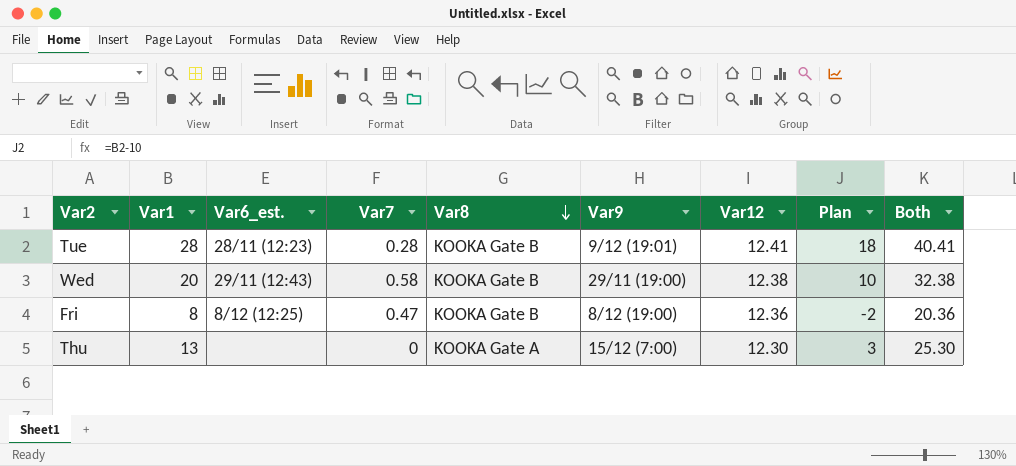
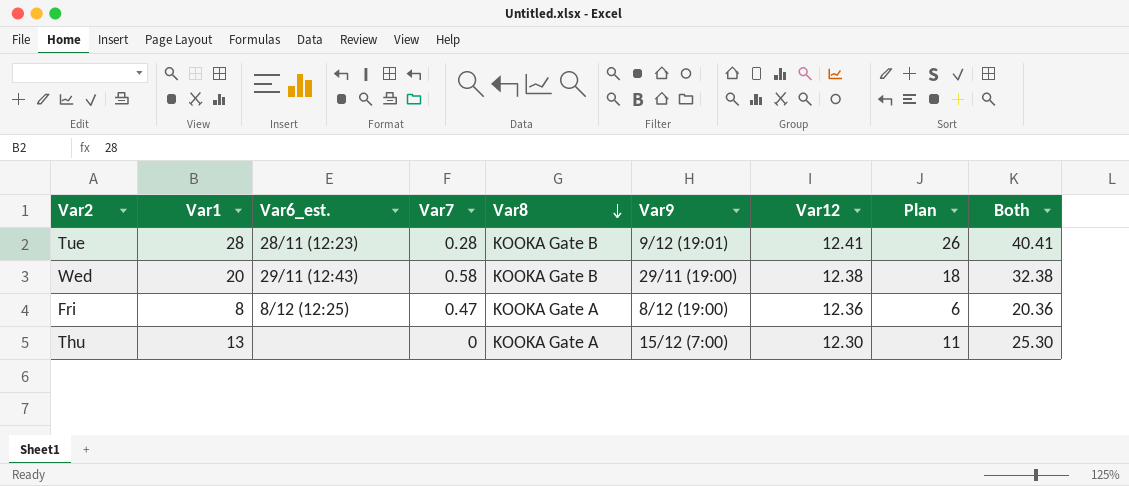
column Plan | formula: [Var1] - 10 -> [Var1] - 2
Fri | Var8: KOOKA Gate B -> KOOKA Gate A

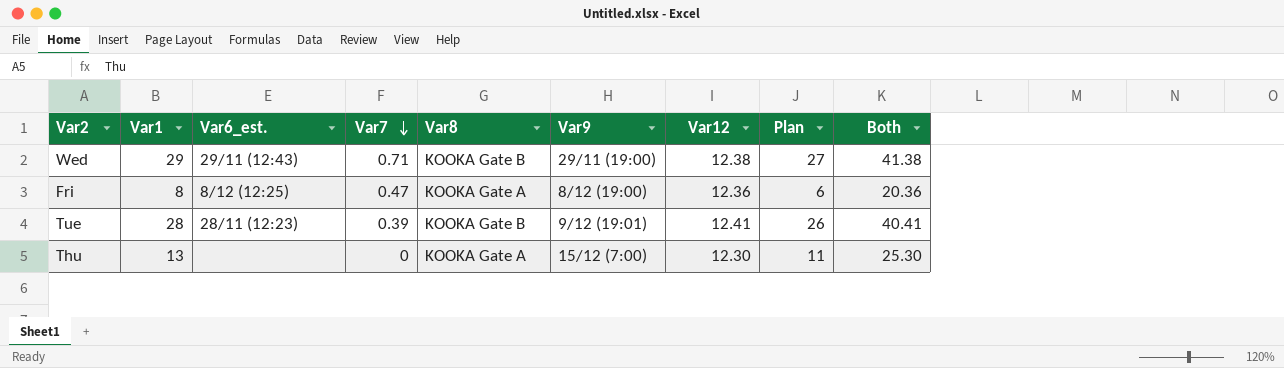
row order: Var8 descending -> Var7 descending
Wed | Var1: 20 -> 29
Wed | Var7: 0.58 -> 0.71
Wed | Plan: 18 -> 27
Wed | Both: 32.38 -> 41.38
Tue | Var7: 0.28 -> 0.39

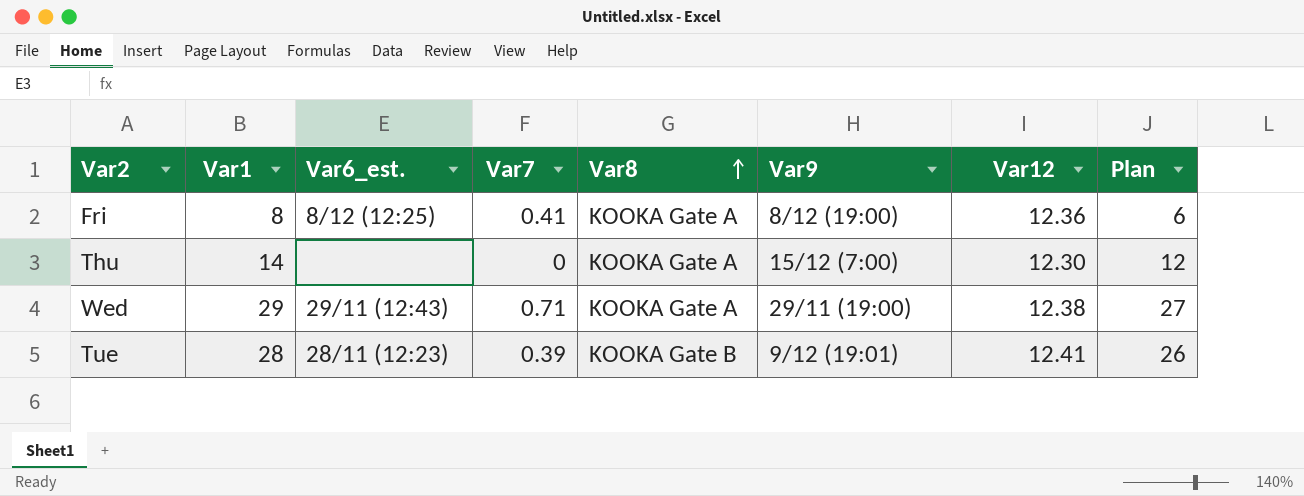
row order: Var7 descending -> Var8 ascending
column Both | formula: [Var1] + [Var12] -> none
Fri | Var7: 0.47 -> 0.41
Thu | Var1: 13 -> 14
Thu | Plan: 11 -> 12
Wed | Var8: KOOKA Gate B -> KOOKA Gate A

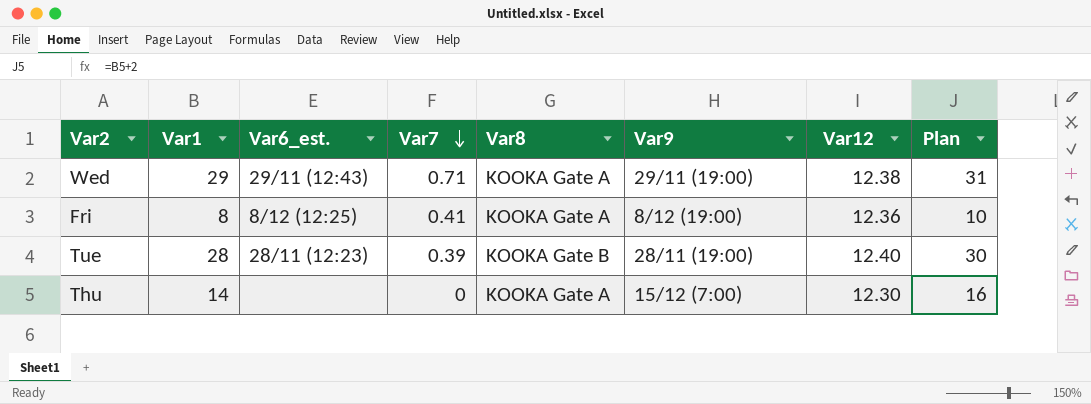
row order: Var8 ascending -> Var7 descending
column Plan | formula: [Var1] - 2 -> [Var1] + 2
Tue | Var9: 9/12 (19:01) -> 28/11 (19:00)
Tue | Var12: 12.41 -> 12.40

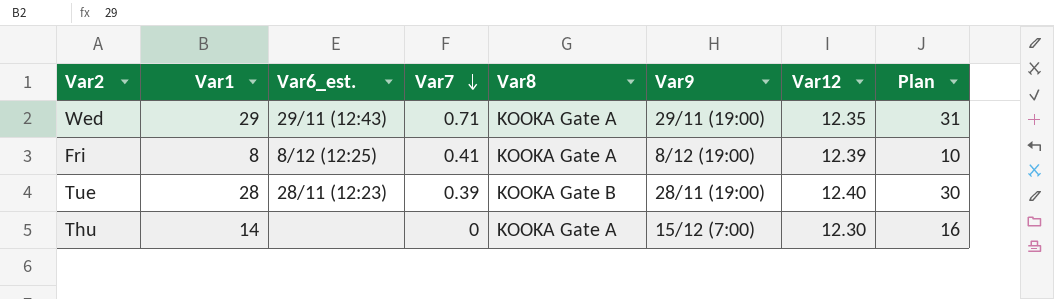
Wed | Var12: 12.38 -> 12.35
Fri | Var12: 12.36 -> 12.39

